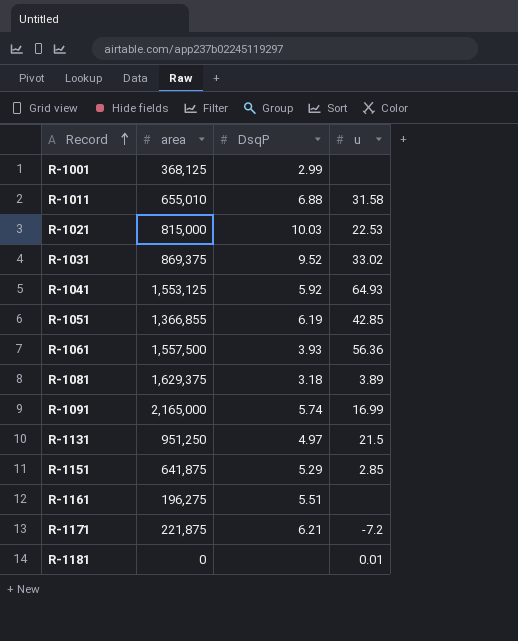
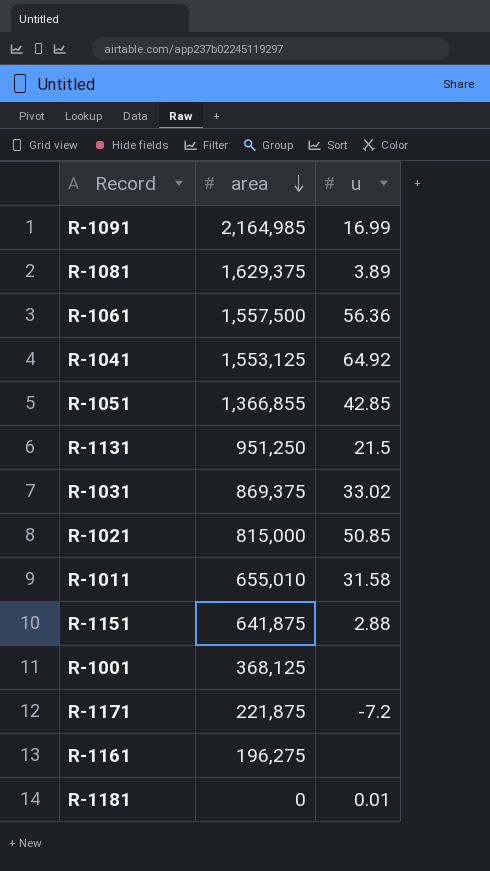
row order: Record ascending -> area descending
column DsqP | position: 3 -> none
R-1091 | area: 2,165,000 -> 2,164,985
R-1041 | u: 64.93 -> 64.92
R-1021 | u: 22.53 -> 50.85
R-1151 | u: 2.85 -> 2.88

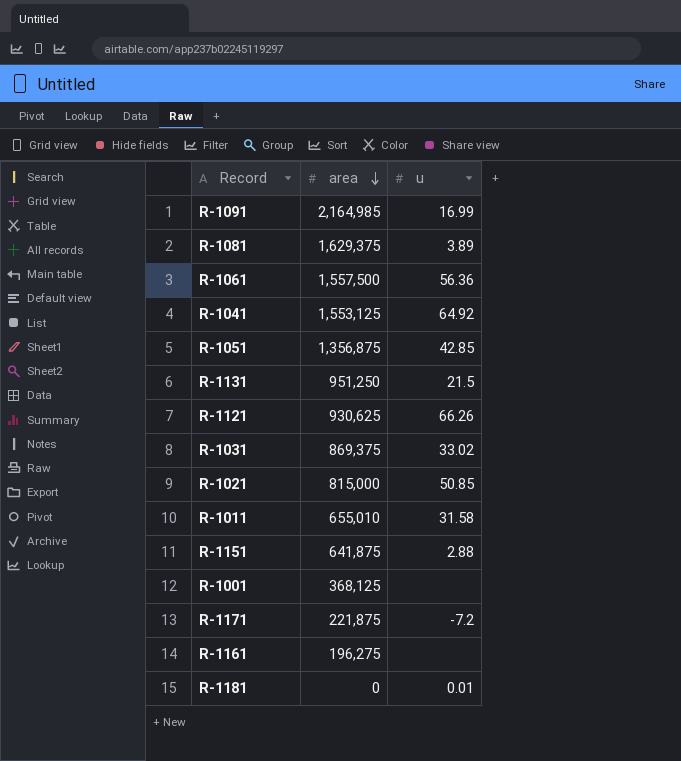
R-1051 | area: 1,366,855 -> 1,356,875
row R-1121: none -> 930,625 | 66.26

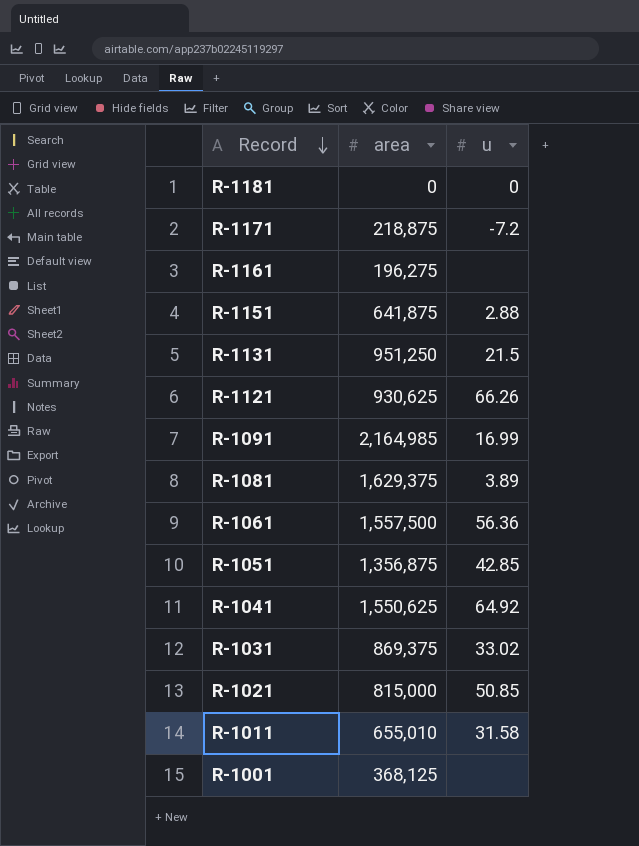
row order: area descending -> Record descending
R-1181 | u: 0.01 -> 0
R-1171 | area: 221,875 -> 218,875
R-1041 | area: 1,553,125 -> 1,550,625

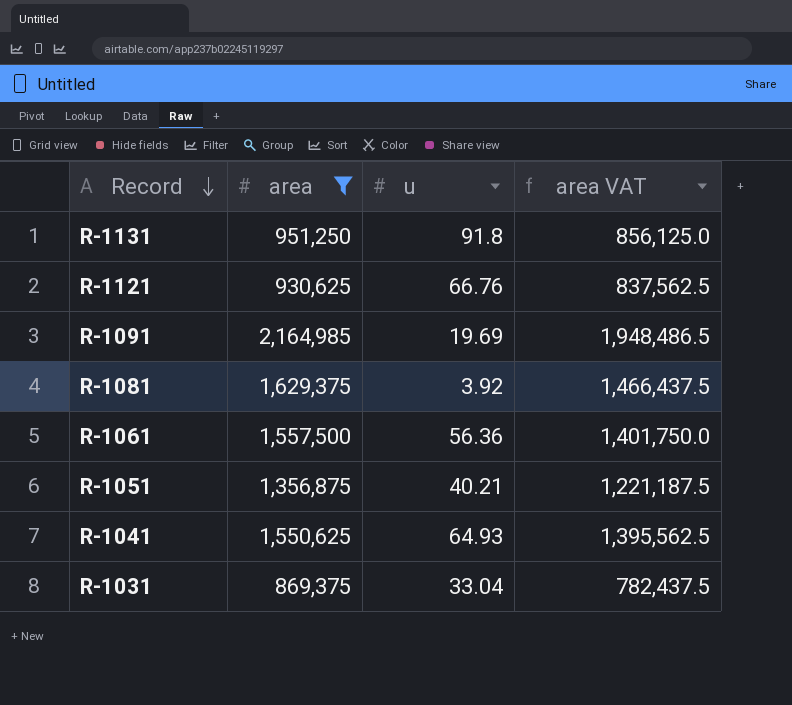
filter: none -> area >= 869,375
column area VAT | formula: none -> [area] * 0.9
R-1131 | u: 21.5 -> 91.8
R-1121 | u: 66.26 -> 66.76
R-1091 | u: 16.99 -> 19.69
R-1081 | u: 3.89 -> 3.92
R-1051 | u: 42.85 -> 40.21
R-1041 | u: 64.92 -> 64.93
R-1031 | u: 33.02 -> 33.04

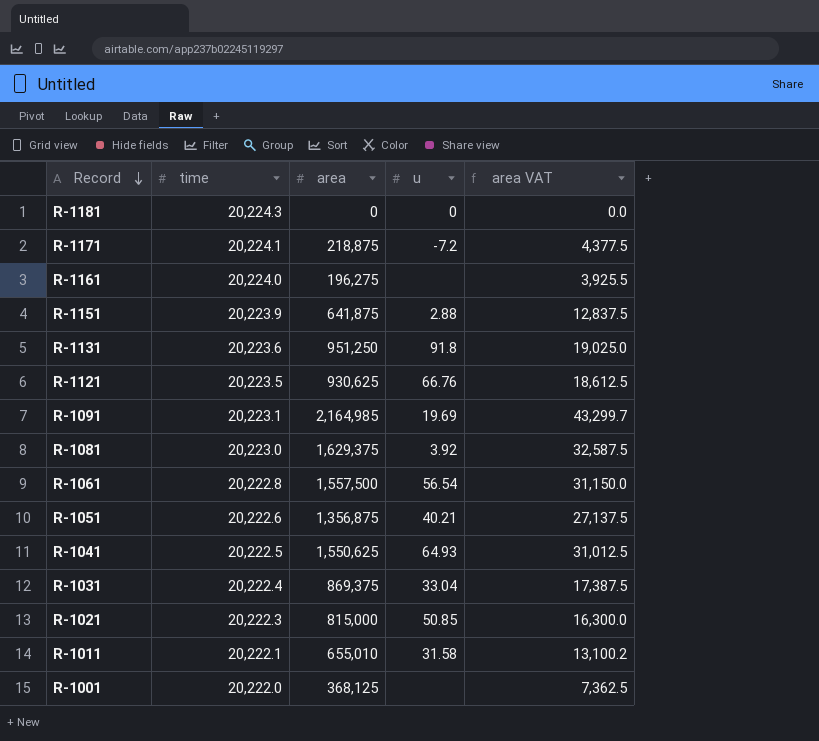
filter: area >= 869,375 -> none
column time | position: none -> 2
column area VAT | formula: [area] * 0.9 -> [area] * 0.02
R-1061 | u: 56.36 -> 56.54

